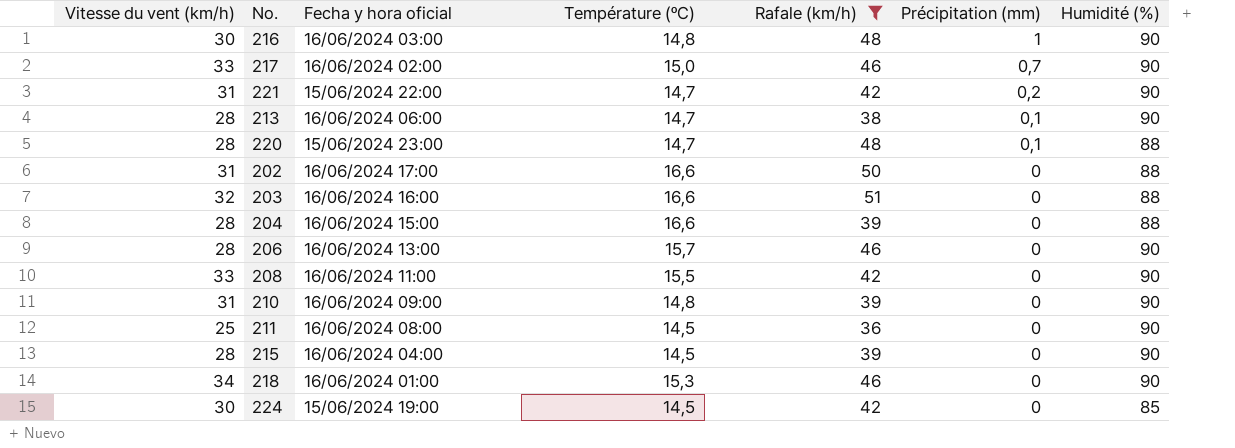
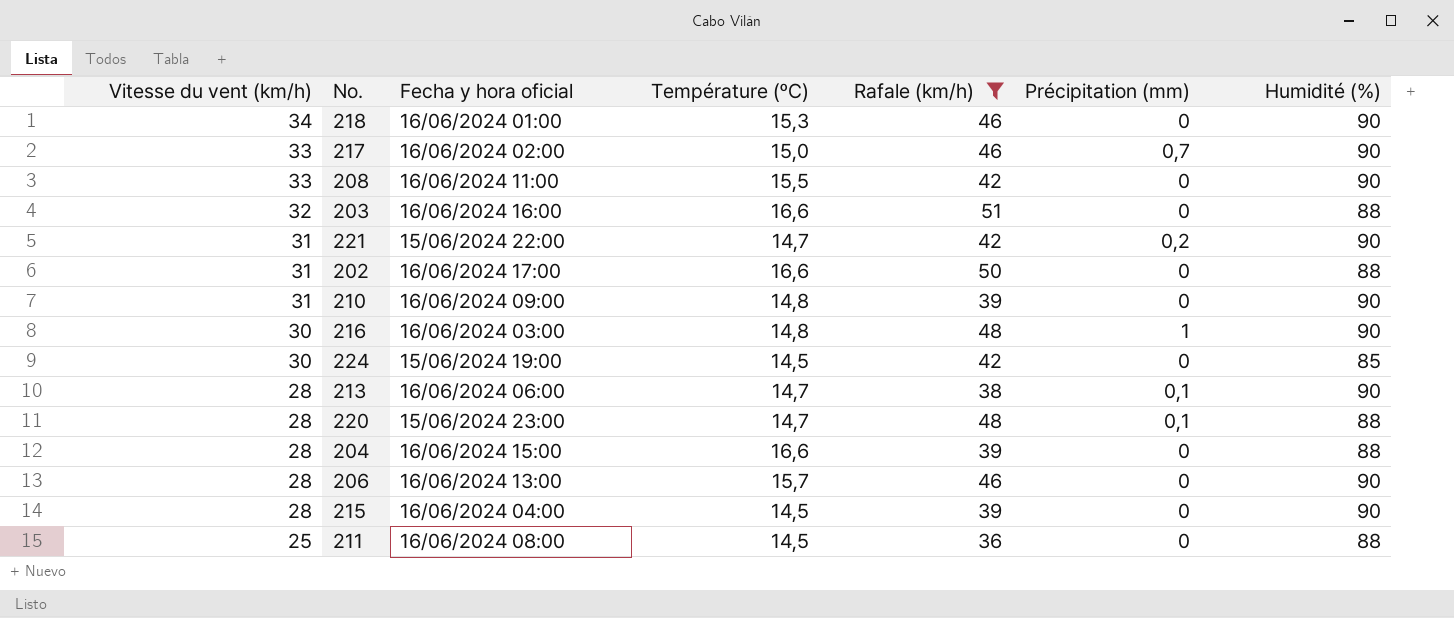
row order: Précipitation (mm) descending -> Vitesse du vent (km/h) descending
211 | Humidité (%): 90 -> 88

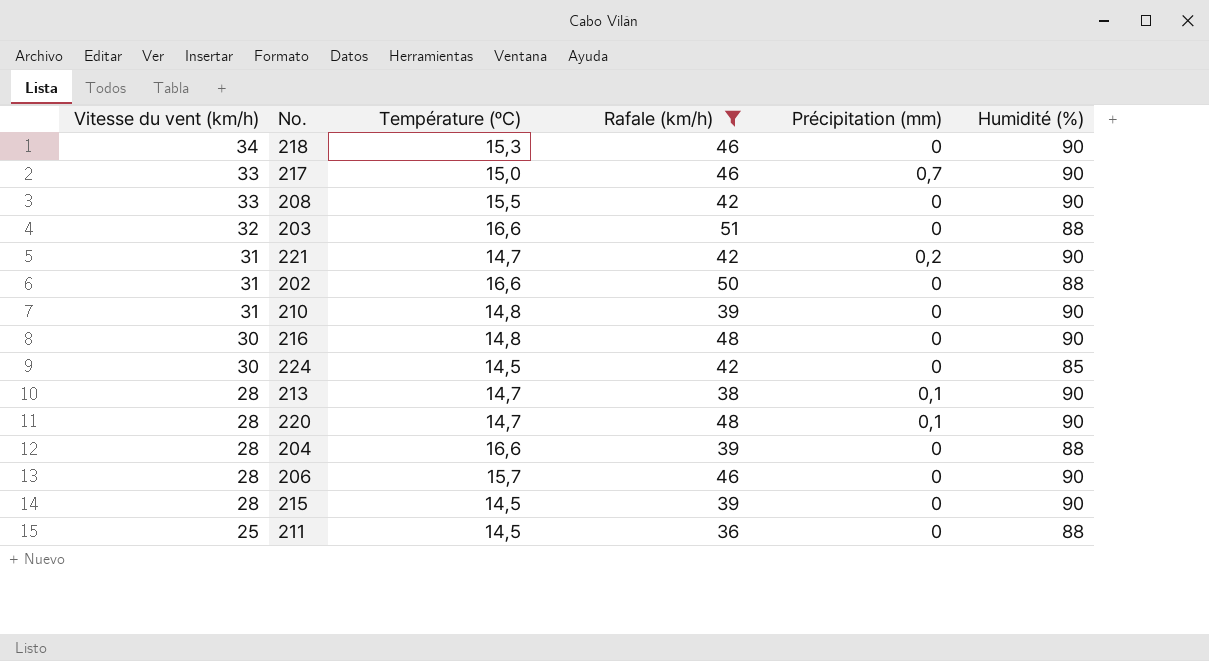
column Fecha y hora oficial | position: 3 -> none
216 | Précipitation (mm): 1 -> 0
220 | Humidité (%): 88 -> 90

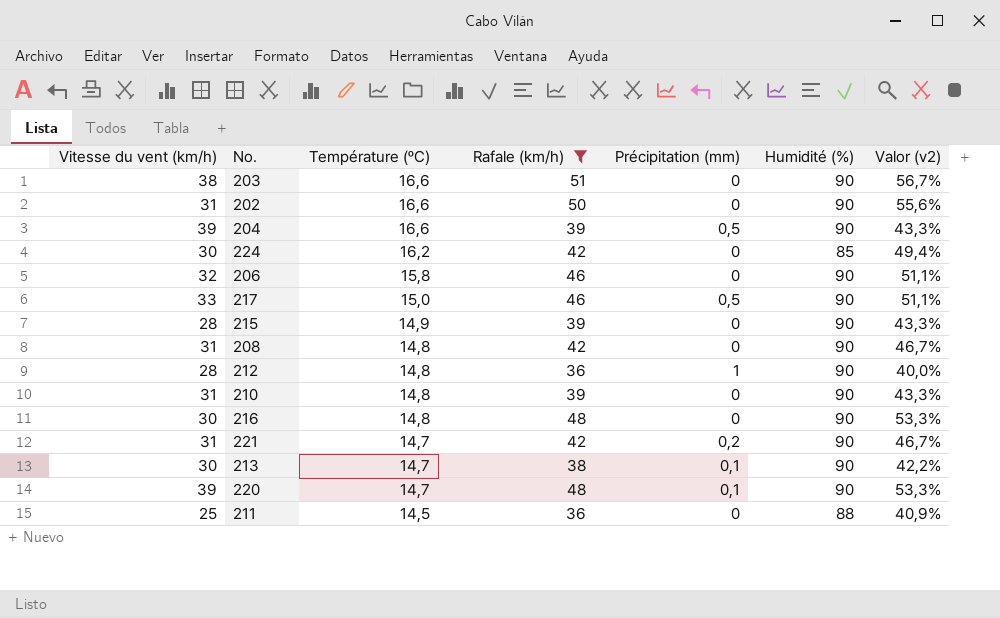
row order: Vitesse du vent (km/h) descending -> Température (ºC) descending
column Valor (v2) | formula: none -> [Rafale (km/h)] / [Humidité (%)]
row 218: 34 | 15,3 | 46 | 0 | 90 -> none
203 | Vitesse du vent (km/h): 32 -> 38
203 | Humidité (%): 88 -> 90
202 | Humidité (%): 88 -> 90
204 | Vitesse du vent (km/h): 28 -> 39
204 | Précipitation (mm): 0 -> 0,5
204 | Humidité (%): 88 -> 90
224 | Température (ºC): 14,5 -> 16,2
206 | Vitesse du vent (km/h): 28 -> 32
206 | Température (ºC): 15,7 -> 15,8
217 | Précipitation (mm): 0,7 -> 0,5
215 | Température (ºC): 14,5 -> 14,9
208 | Vitesse du vent (km/h): 33 -> 31
208 | Température (ºC): 15,5 -> 14,8
row 212: none -> 28 | 14,8 | 36 | 1 | 90 | 40,0%
213 | Vitesse du vent (km/h): 28 -> 30
220 | Vitesse du vent (km/h): 28 -> 39

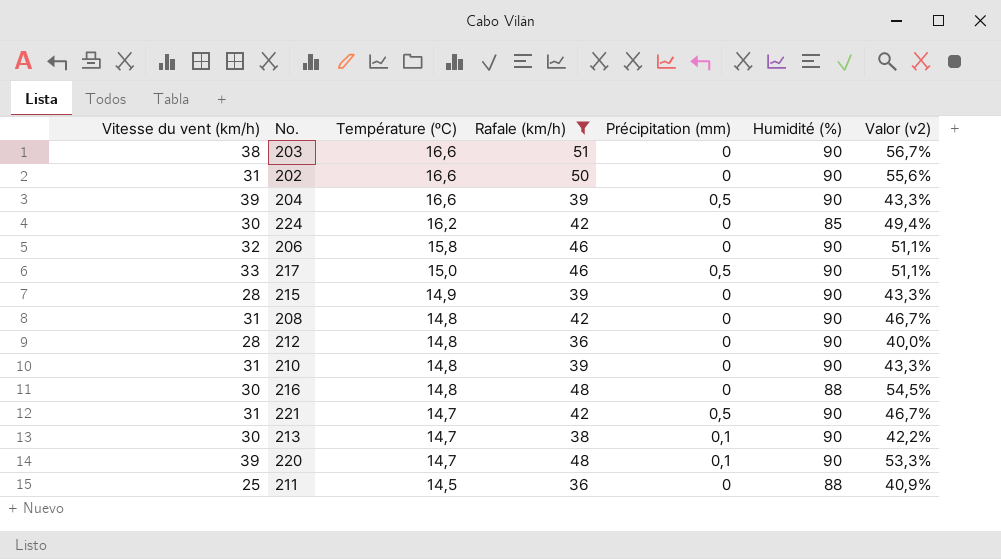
212 | Précipitation (mm): 1 -> 0
216 | Humidité (%): 90 -> 88
216 | Valor (v2): 53,3% -> 54,5%
221 | Précipitation (mm): 0,2 -> 0,5

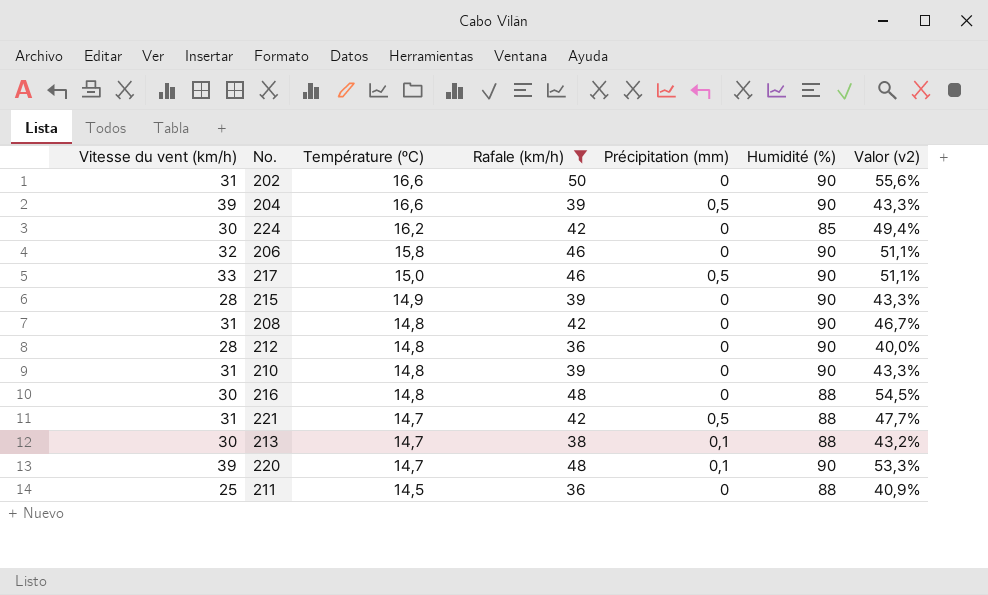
row 203: 38 | 16,6 | 51 | 0 | 90 | 56,7% -> none
221 | Humidité (%): 90 -> 88
221 | Valor (v2): 46,7% -> 47,7%
213 | Humidité (%): 90 -> 88
213 | Valor (v2): 42,2% -> 43,2%

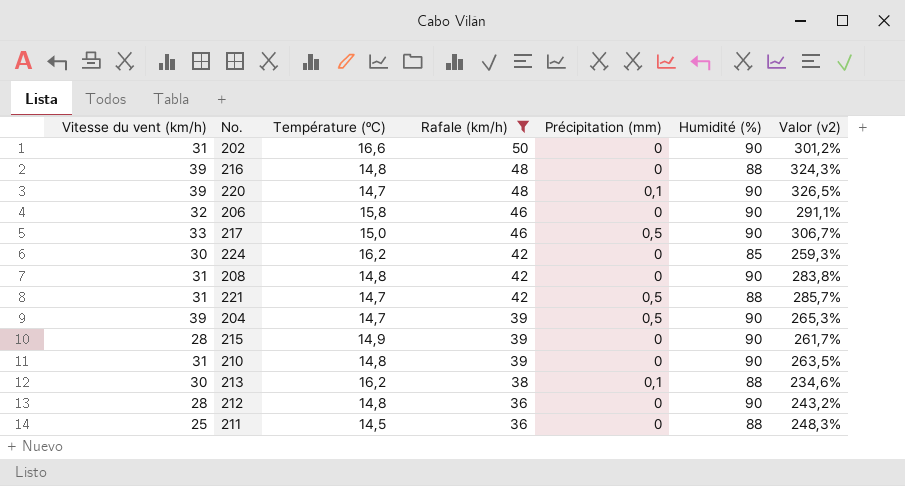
row order: Température (ºC) descending -> Rafale (km/h) descending
column Valor (v2) | formula: [Rafale (km/h)] / [Humidité (%)] -> [Rafale (km/h)] / [Température (ºC)]
216 | Vitesse du vent (km/h): 30 -> 39
204 | Température (ºC): 16,6 -> 14,7
213 | Température (ºC): 14,7 -> 16,2

